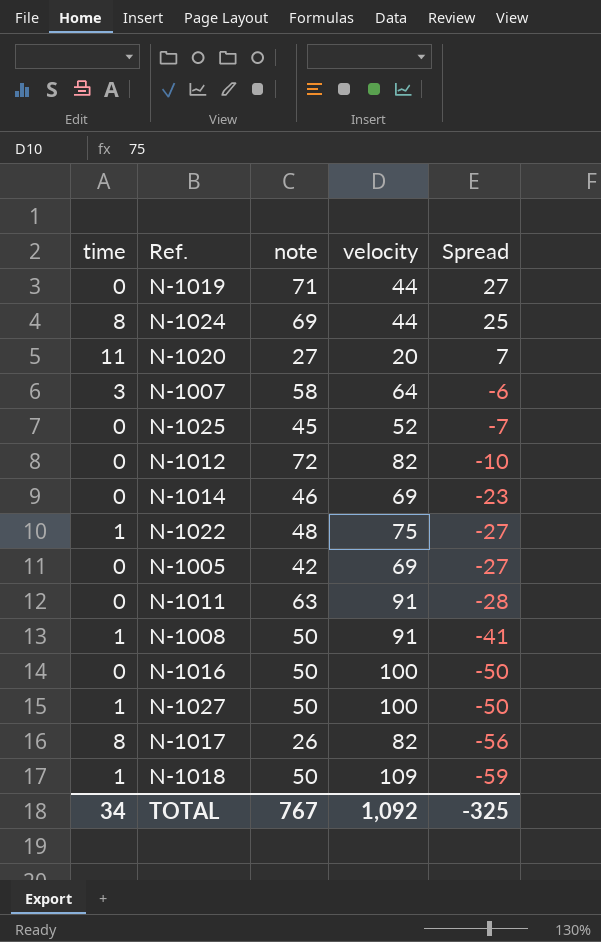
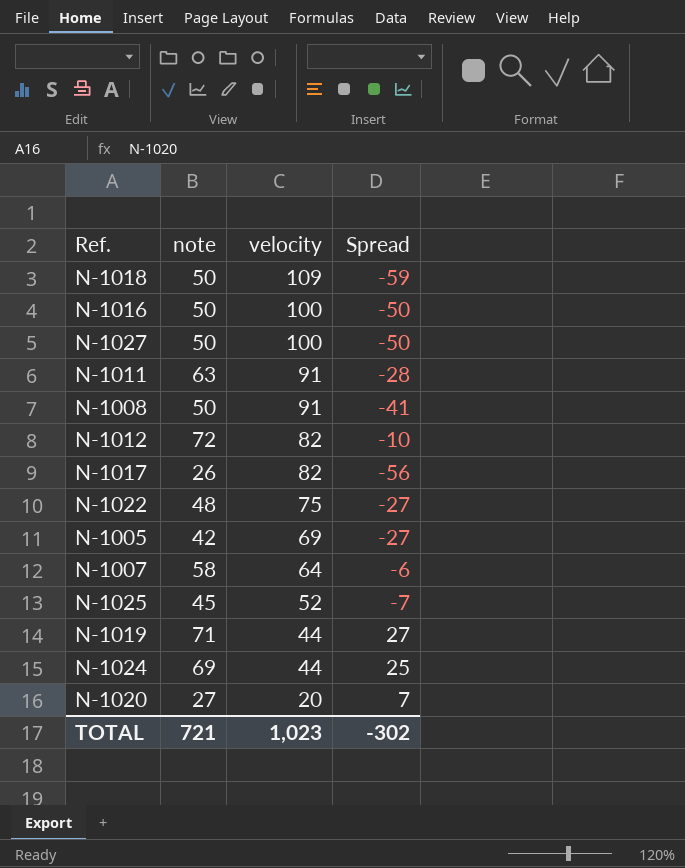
row order: Spread descending -> velocity descending
column time | position: 1 -> none
row N-1014: 0 | 46 | 69 | -23 -> none
TOTAL | note: 767 -> 721
TOTAL | velocity: 1,092 -> 1,023
TOTAL | Spread: -325 -> -302

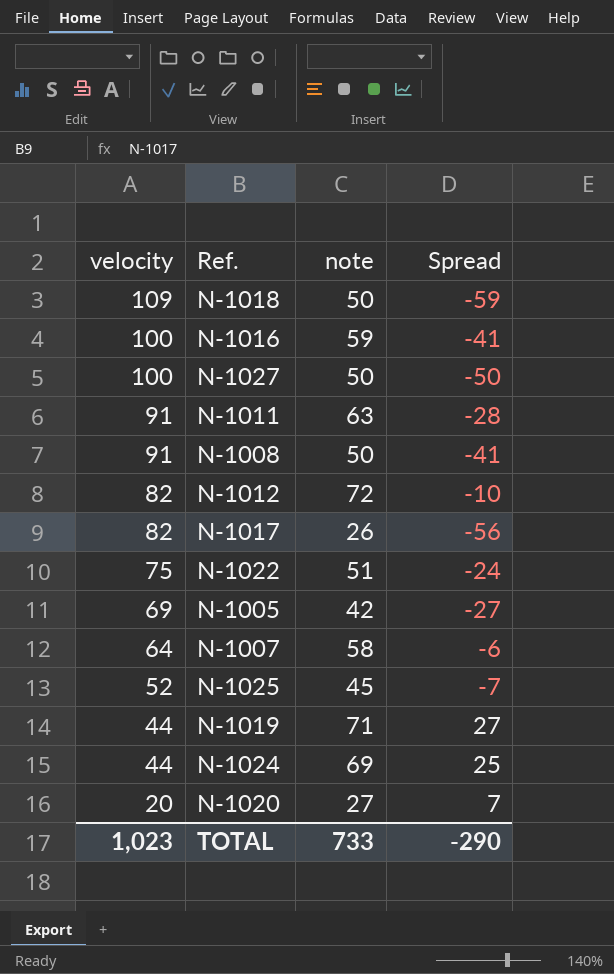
column velocity | position: 3 -> 1
N-1016 | note: 50 -> 59
N-1016 | Spread: -50 -> -41
N-1022 | note: 48 -> 51
N-1022 | Spread: -27 -> -24
TOTAL | note: 721 -> 733
TOTAL | Spread: -302 -> -290

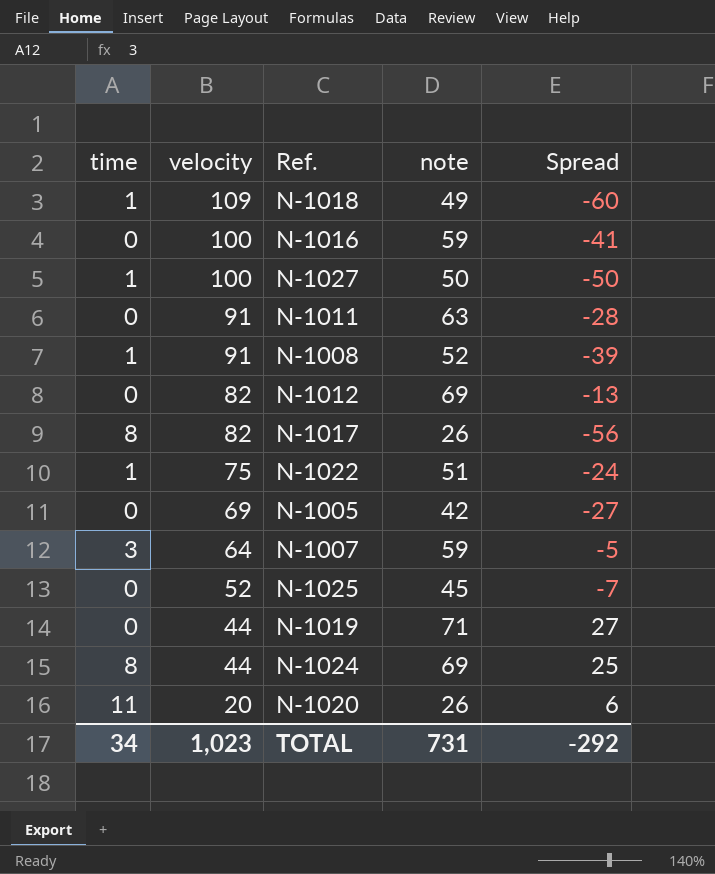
column time | position: none -> 1
N-1018 | note: 50 -> 49
N-1018 | Spread: -59 -> -60
N-1008 | note: 50 -> 52
N-1008 | Spread: -41 -> -39
N-1012 | note: 72 -> 69
N-1012 | Spread: -10 -> -13
N-1007 | note: 58 -> 59
N-1007 | Spread: -6 -> -5
N-1020 | note: 27 -> 26
N-1020 | Spread: 7 -> 6
TOTAL | note: 733 -> 731
TOTAL | Spread: -290 -> -292

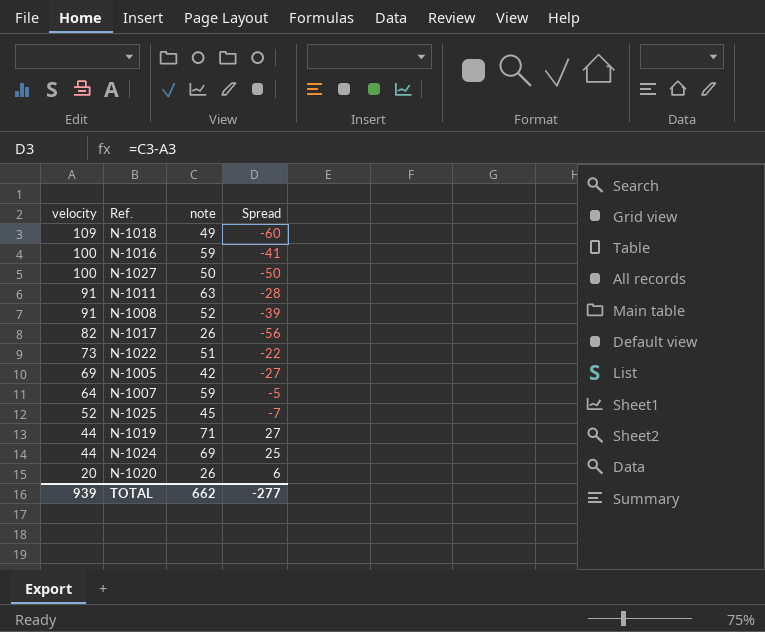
column time | position: 1 -> none
row N-1012: 0 | 82 | 69 | -13 -> none
N-1022 | velocity: 75 -> 73
N-1022 | Spread: -24 -> -22
TOTAL | velocity: 1,023 -> 939
TOTAL | note: 731 -> 662
TOTAL | Spread: -292 -> -277

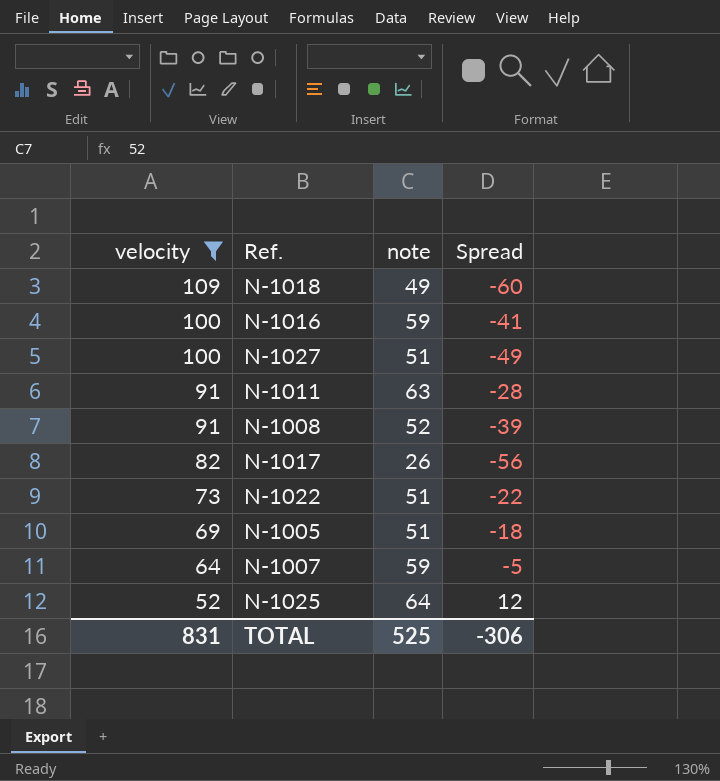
filter: none -> velocity >= 52
N-1027 | note: 50 -> 51
N-1027 | Spread: -50 -> -49
N-1005 | note: 42 -> 51
N-1005 | Spread: -27 -> -18
N-1025 | note: 45 -> 64
N-1025 | Spread: -7 -> 12
TOTAL | velocity: 939 -> 831
TOTAL | note: 662 -> 525
TOTAL | Spread: -277 -> -306

